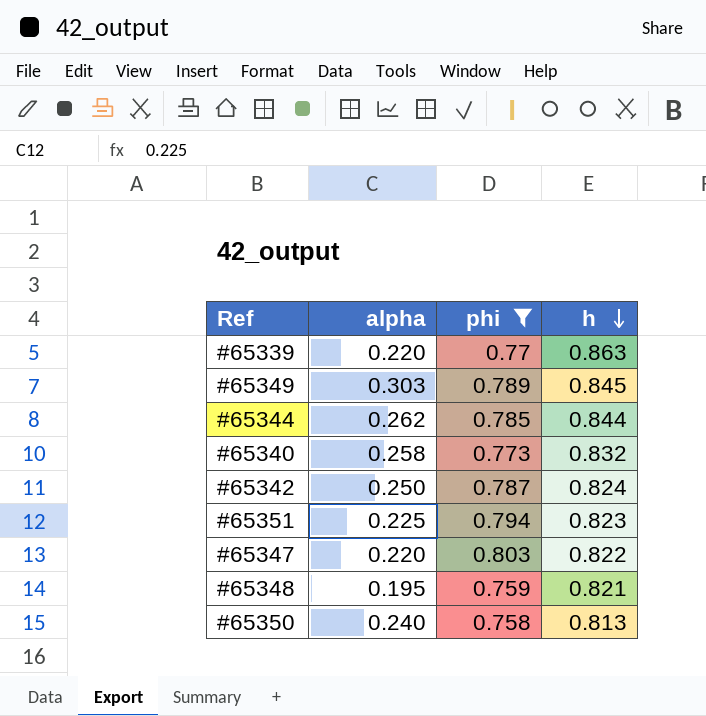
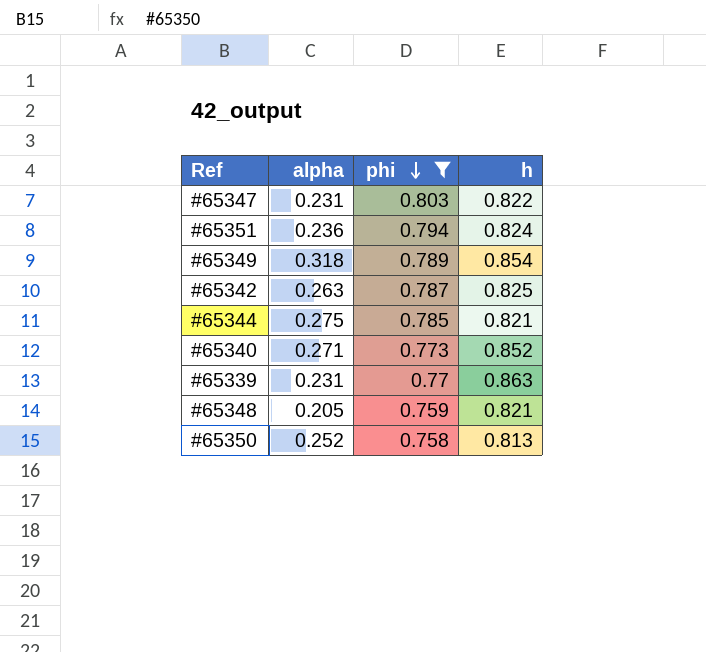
row order: h descending -> phi descending
#65347 | alpha: 0.220 -> 0.231
#65351 | alpha: 0.225 -> 0.236
#65351 | h: 0.823 -> 0.824
#65349 | alpha: 0.303 -> 0.318
#65349 | h: 0.845 -> 0.854
#65342 | alpha: 0.250 -> 0.263
#65342 | h: 0.824 -> 0.825
#65344 | alpha: 0.262 -> 0.275
#65344 | h: 0.844 -> 0.821
#65340 | alpha: 0.258 -> 0.271
#65340 | h: 0.832 -> 0.852
#65339 | alpha: 0.220 -> 0.231
#65348 | alpha: 0.195 -> 0.205
#65350 | alpha: 0.240 -> 0.252

